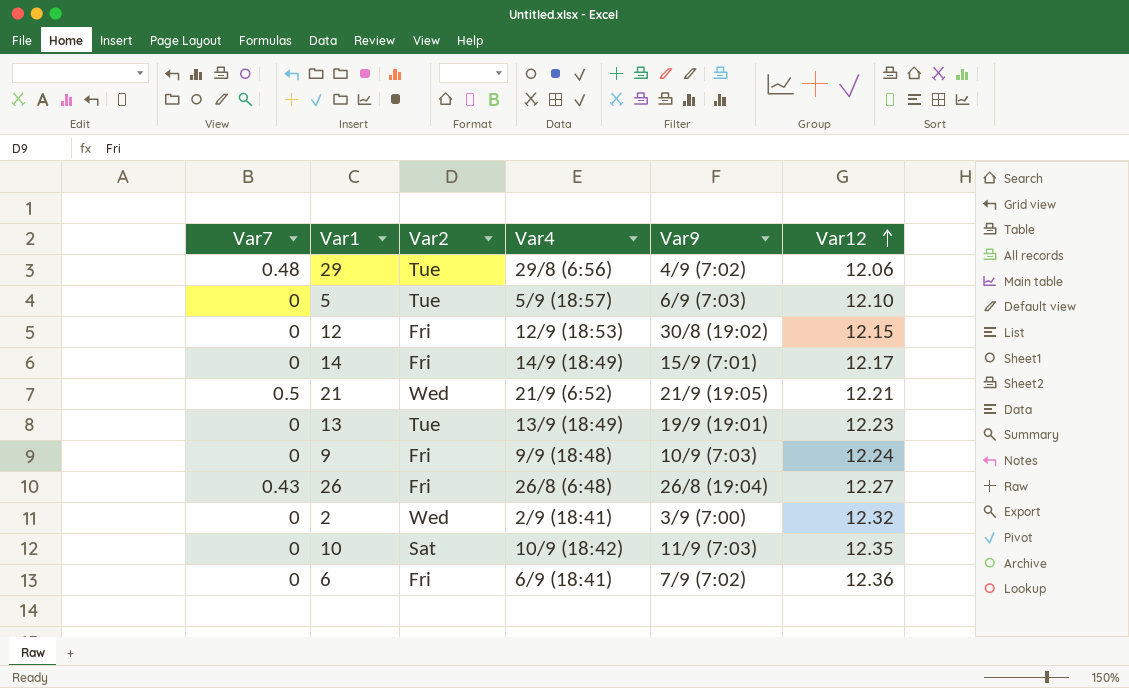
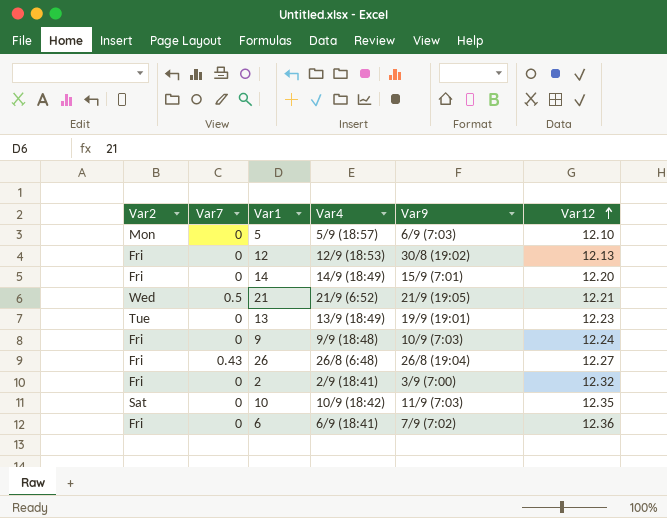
column Var2 | position: 3 -> 1
row 29: 0.48 | Tue | 29/8 (6:56) | 4/9 (7:02) | 12.06 -> none
5 | Var2: Tue -> Mon
12 | Var12: 12.15 -> 12.13
14 | Var12: 12.17 -> 12.20
2 | Var2: Wed -> Fri

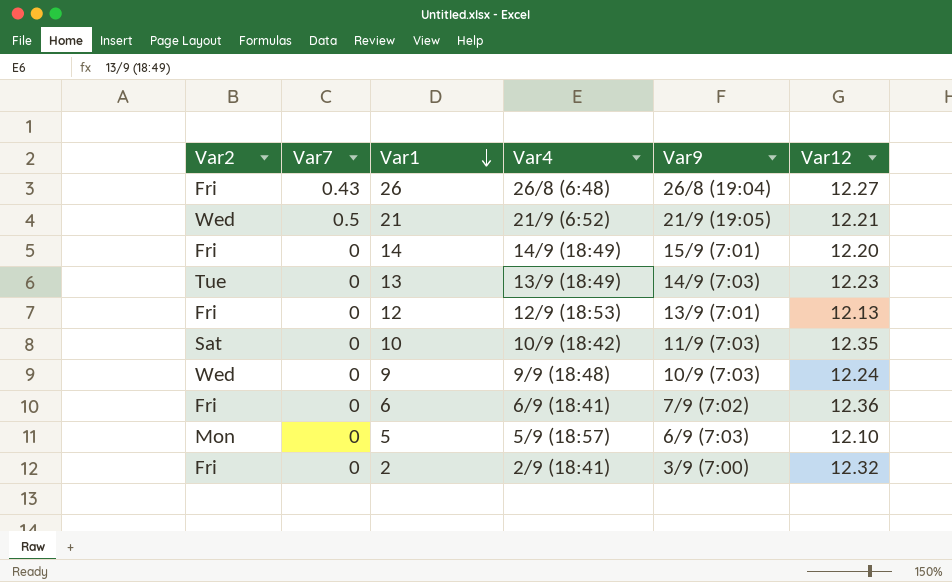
row order: Var12 ascending -> Var1 descending
13 | Var9: 19/9 (19:01) -> 14/9 (7:03)
12 | Var9: 30/8 (19:02) -> 13/9 (7:01)
9 | Var2: Fri -> Wed

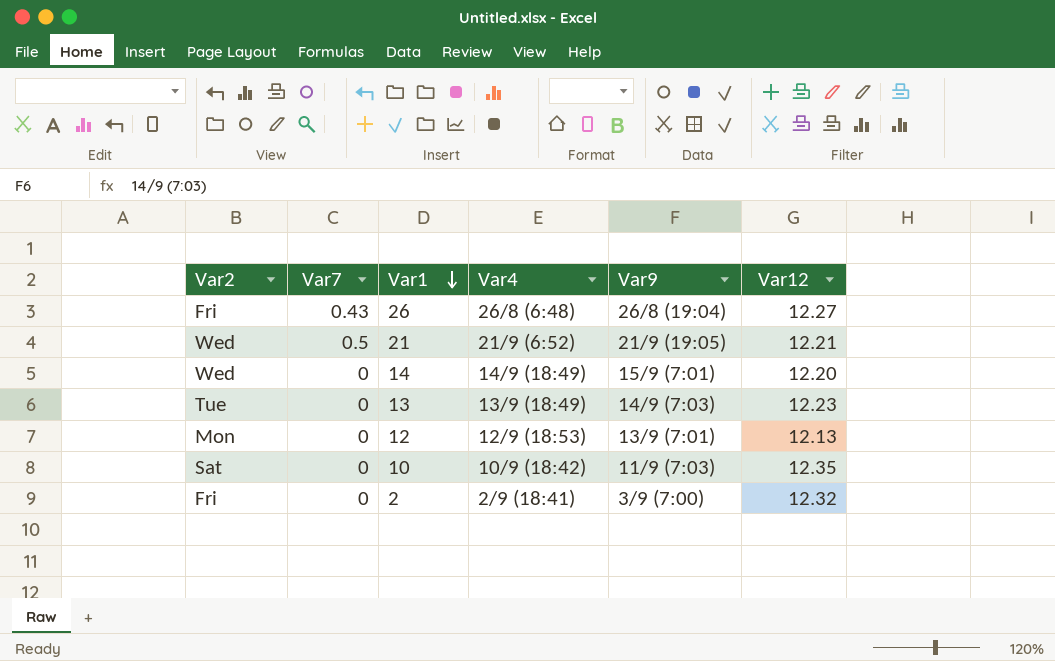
row 9: Wed | 0 | 9/9 (18:48) | 10/9 (7:03) | 12.24 -> none
row 6: Fri | 0 | 6/9 (18:41) | 7/9 (7:02) | 12.36 -> none
row 5: Mon | 0 | 5/9 (18:57) | 6/9 (7:03) | 12.10 -> none
14 | Var2: Fri -> Wed
12 | Var2: Fri -> Mon

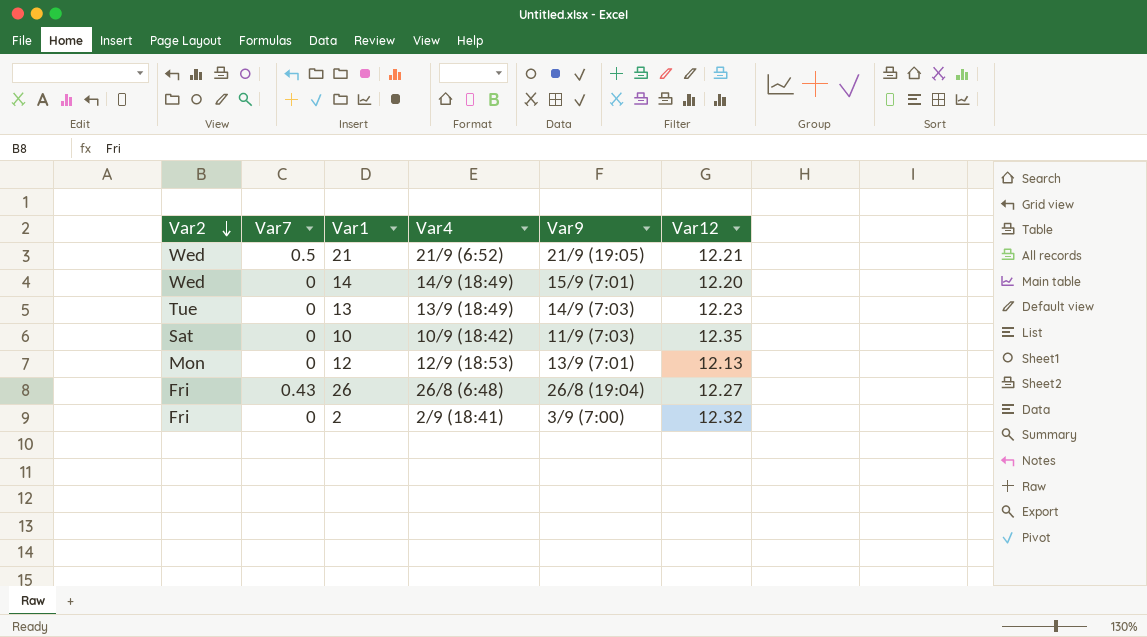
row order: Var1 descending -> Var2 descending

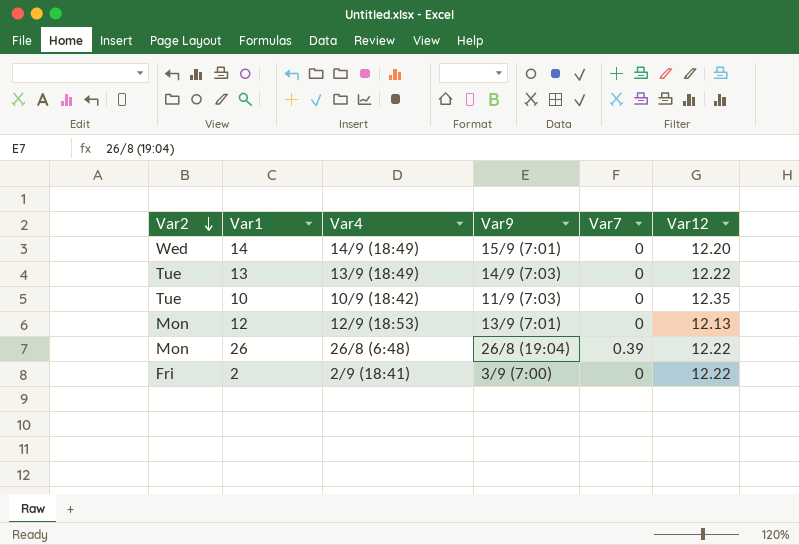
column Var7 | position: 2 -> 5
row 21: Wed | 0.5 | 21/9 (6:52) | 21/9 (19:05) | 12.21 -> none
13 | Var12: 12.23 -> 12.22
10 | Var2: Sat -> Tue
26 | Var2: Fri -> Mon
26 | Var7: 0.43 -> 0.39
26 | Var12: 12.27 -> 12.22
2 | Var12: 12.32 -> 12.22

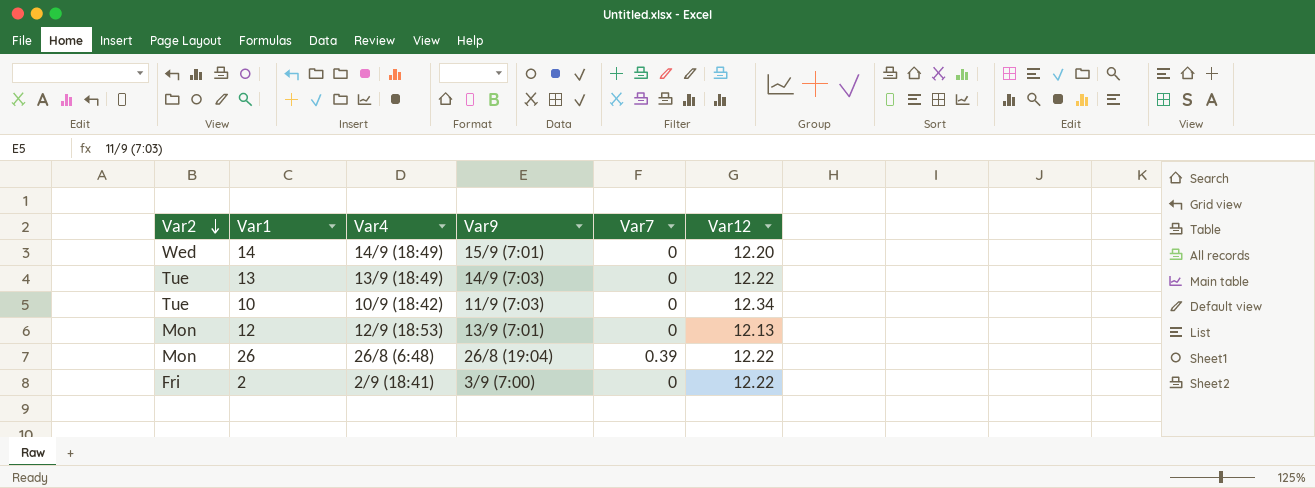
10 | Var12: 12.35 -> 12.34

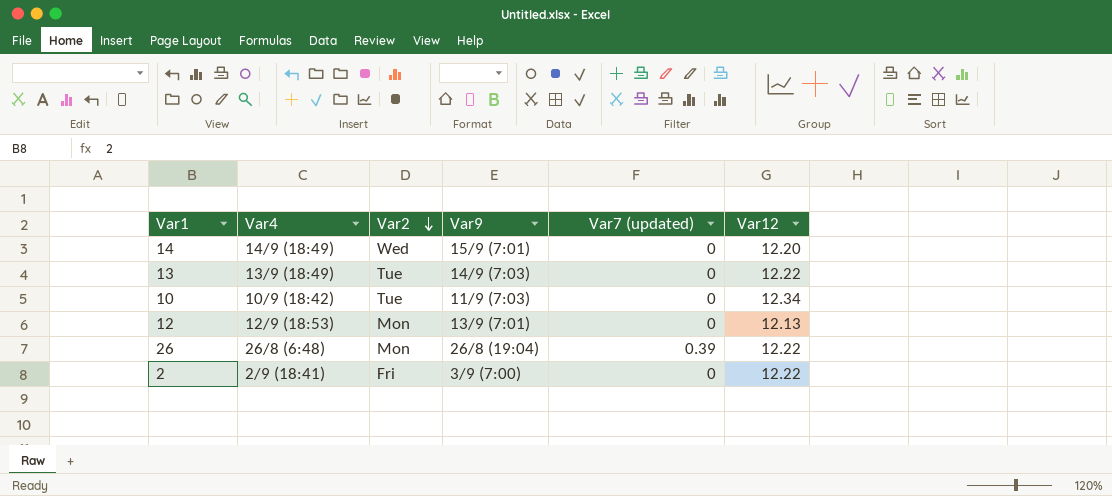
column Var2 | position: 1 -> 3
column name: Var7 -> Var7 (updated)

